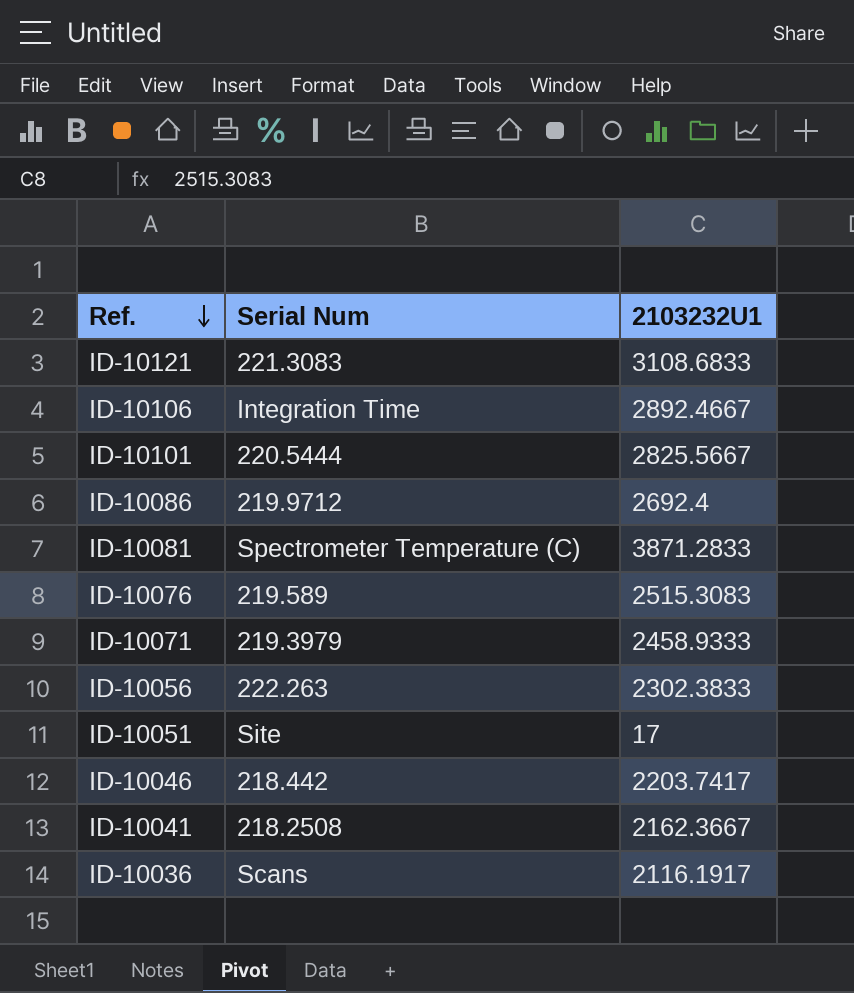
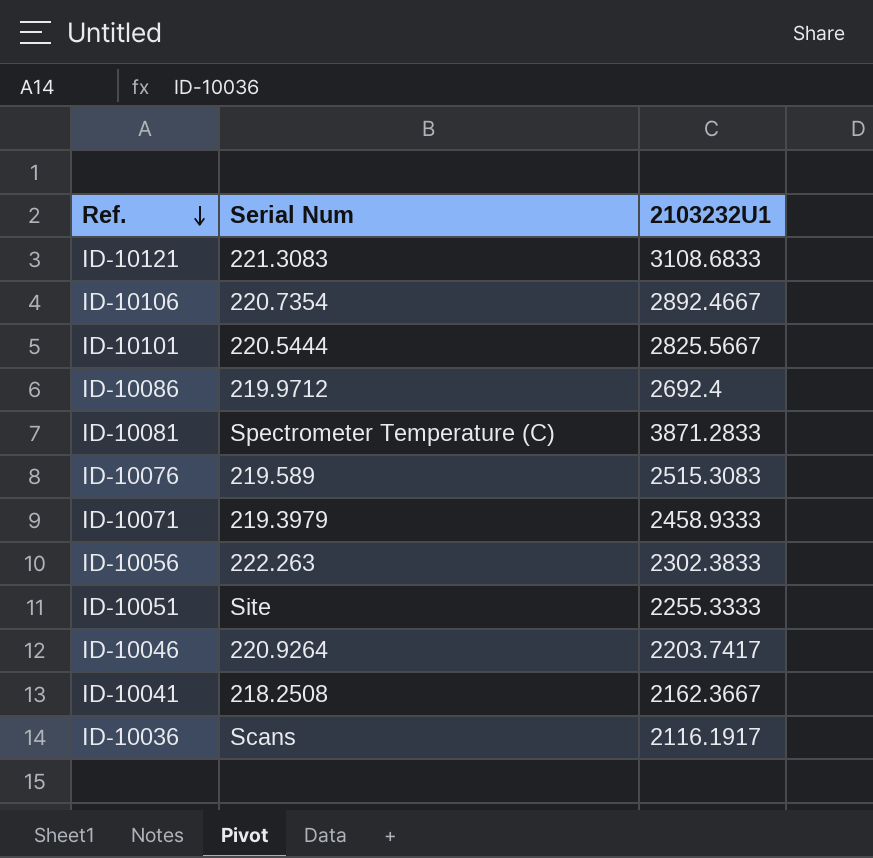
ID-10106 | Serial Num: Integration Time -> 220.7354
ID-10051 | 2103232U1: 17 -> 2255.3333
ID-10046 | Serial Num: 218.442 -> 220.9264

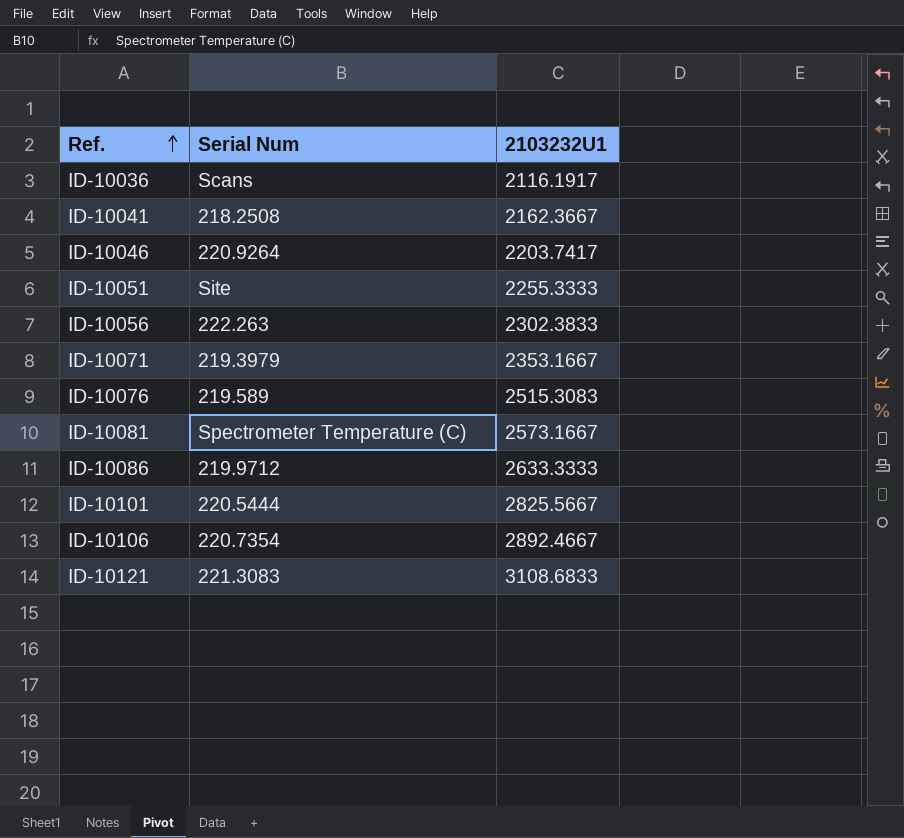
row order: Ref. descending -> Ref. ascending
ID-10071 | 2103232U1: 2458.9333 -> 2353.1667
ID-10081 | 2103232U1: 3871.2833 -> 2573.1667
ID-10086 | 2103232U1: 2692.4 -> 2633.3333

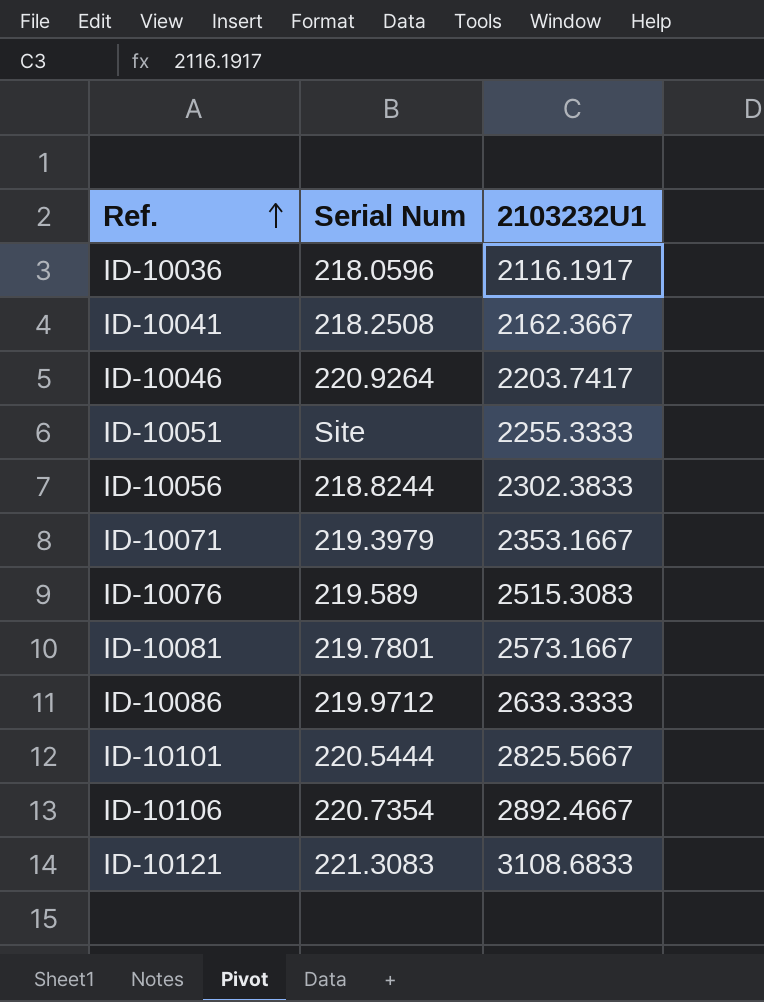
ID-10036 | Serial Num: Scans -> 218.0596
ID-10056 | Serial Num: 222.263 -> 218.8244
ID-10081 | Serial Num: Spectrometer Temperature (C) -> 219.7801

